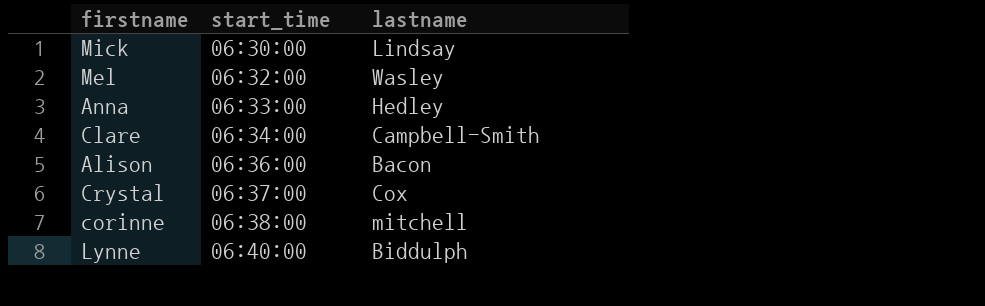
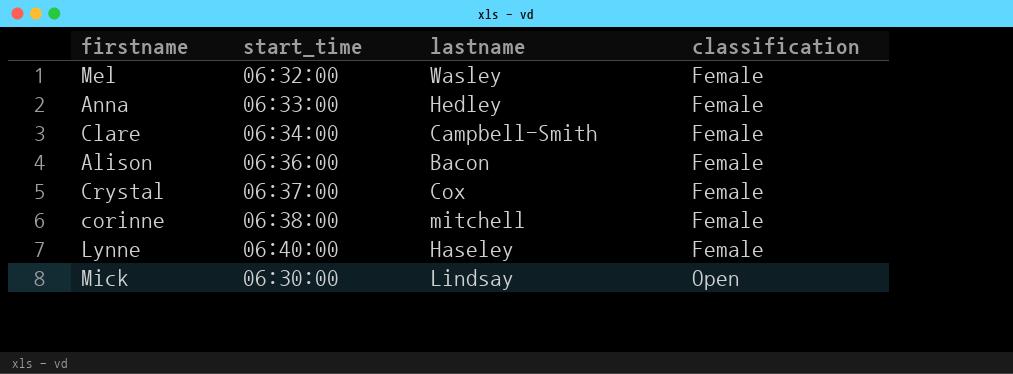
row order: start_time ascending -> classification ascending
column classification | position: none -> 4
Lynne | lastname: Biddulph -> Haseley

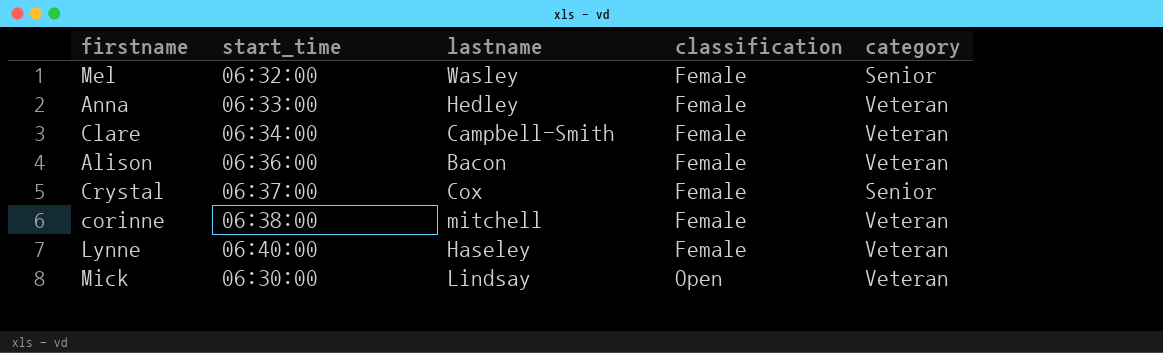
column category | position: none -> 5

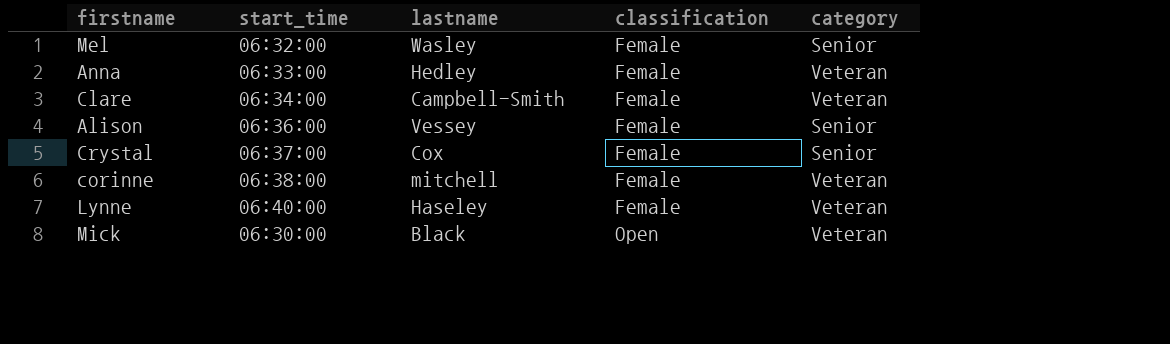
Alison | lastname: Bacon -> Vessey
Alison | category: Veteran -> Senior
Mick | lastname: Lindsay -> Black

